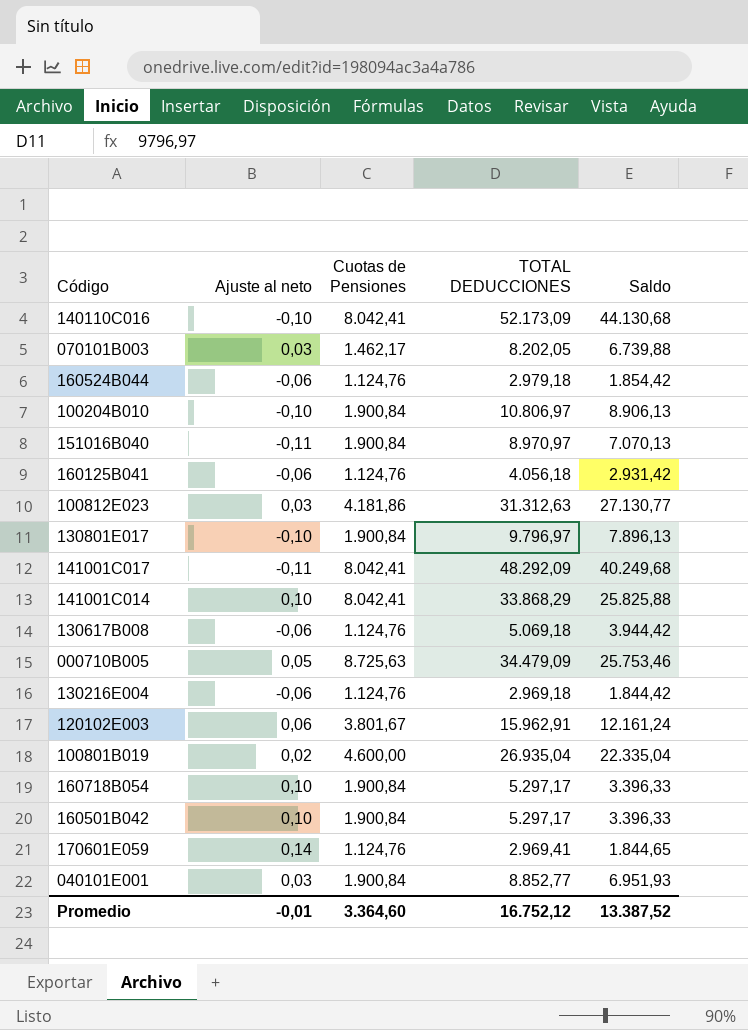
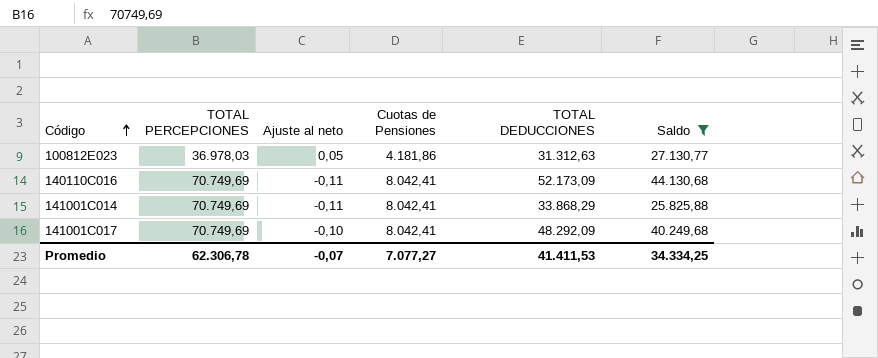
filter: none -> Saldo >= 25.825,88
row order: none -> Código ascending
column TOTAL PERCEPCIONES | position: none -> 2
100812E023 | Ajuste al neto: 0,03 -> 0,05
140110C016 | Ajuste al neto: -0,10 -> -0,11
141001C014 | Ajuste al neto: 0,10 -> -0,11
141001C017 | Ajuste al neto: -0,11 -> -0,10
Promedio | Ajuste al neto: -0,01 -> -0,07
Promedio | Cuotas de Pensiones: 3.364,60 -> 7.077,27
Promedio | TOTAL DEDUCCIONES: 16.752,12 -> 41.411,53
Promedio | Saldo: 13.387,52 -> 34.334,25

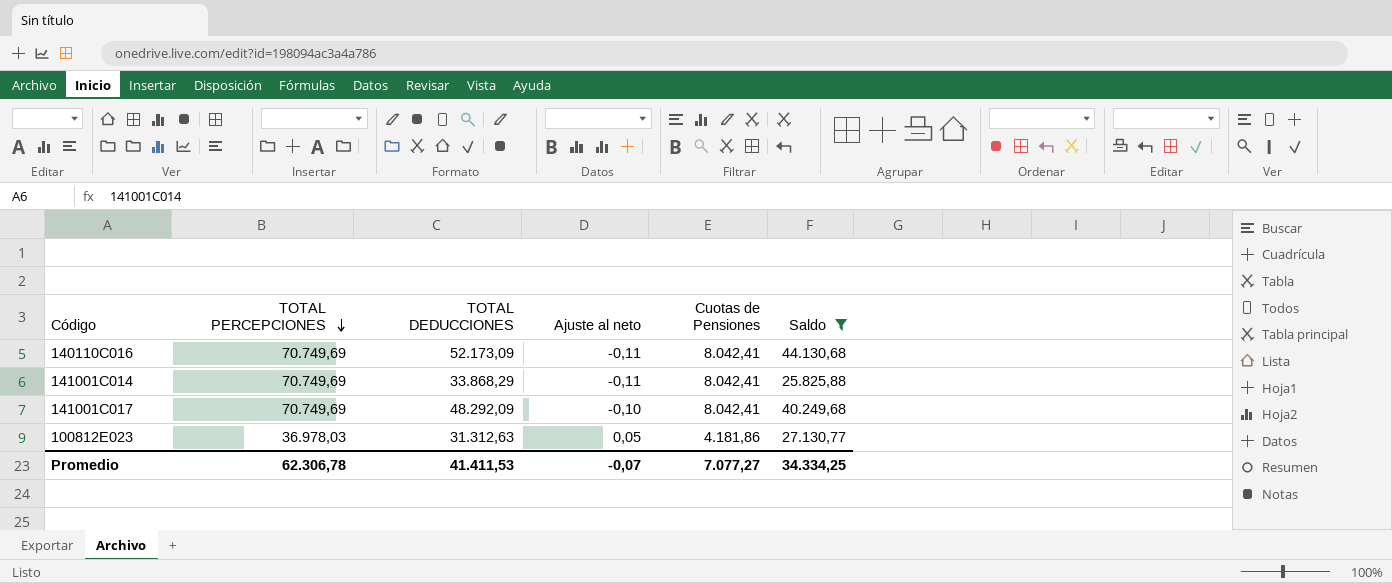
row order: Código ascending -> TOTAL PERCEPCIONES descending
column TOTAL DEDUCCIONES | position: 5 -> 3

